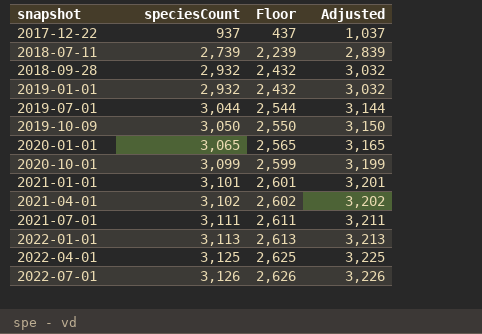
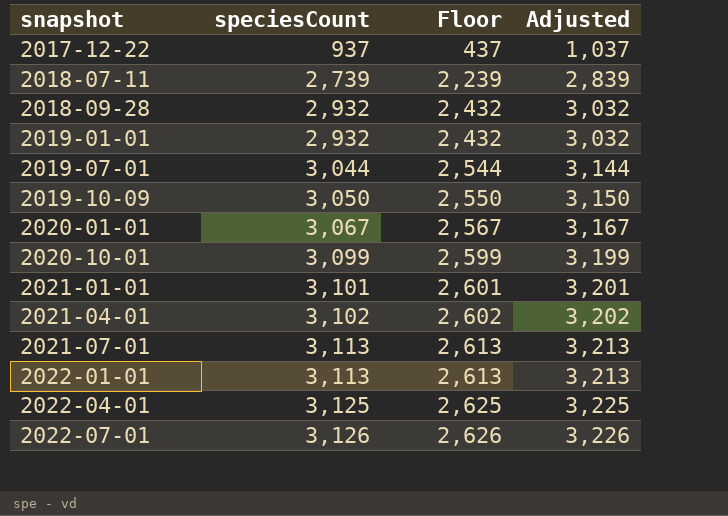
2020-01-01 | speciesCount: 3,065 -> 3,067
2020-01-01 | Floor: 2,565 -> 2,567
2020-01-01 | Adjusted: 3,165 -> 3,167
2021-07-01 | speciesCount: 3,111 -> 3,113
2021-07-01 | Floor: 2,611 -> 2,613
2021-07-01 | Adjusted: 3,211 -> 3,213

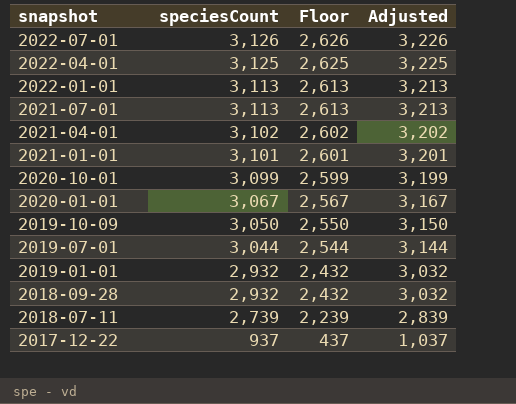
row order: snapshot ascending -> snapshot descending

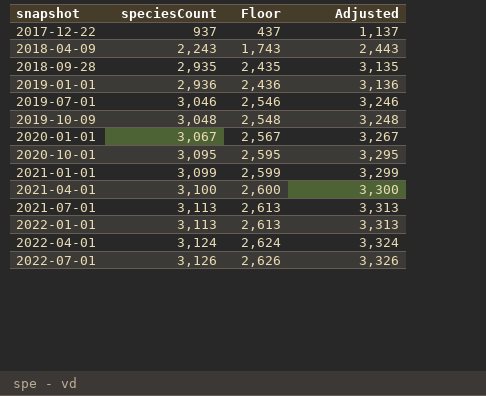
row order: snapshot descending -> snapshot ascending
column Adjusted | formula: [speciesCount] + 100 -> [speciesCount] + 200
row 2018-07-11: 2,739 | 2,239 | 2,839 -> none
row 2018-04-09: none -> 2,243 | 1,743 | 2,443
2018-09-28 | speciesCount: 2,932 -> 2,935
2018-09-28 | Floor: 2,432 -> 2,435
2019-01-01 | speciesCount: 2,932 -> 2,936
2019-01-01 | Floor: 2,432 -> 2,436
2019-07-01 | speciesCount: 3,044 -> 3,046
2019-07-01 | Floor: 2,544 -> 2,546
2019-10-09 | speciesCount: 3,050 -> 3,048
2019-10-09 | Floor: 2,550 -> 2,548
2020-10-01 | speciesCount: 3,099 -> 3,095
2020-10-01 | Floor: 2,599 -> 2,595
2021-01-01 | speciesCount: 3,101 -> 3,099
2021-01-01 | Floor: 2,601 -> 2,599
2021-04-01 | speciesCount: 3,102 -> 3,100
2021-04-01 | Floor: 2,602 -> 2,600
2022-04-01 | speciesCount: 3,125 -> 3,124
2022-04-01 | Floor: 2,625 -> 2,624

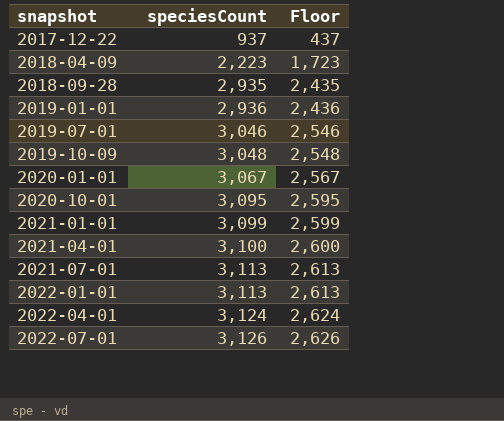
column Adjusted | formula: [speciesCount] + 200 -> none
2018-04-09 | speciesCount: 2,243 -> 2,223
2018-04-09 | Floor: 1,743 -> 1,723

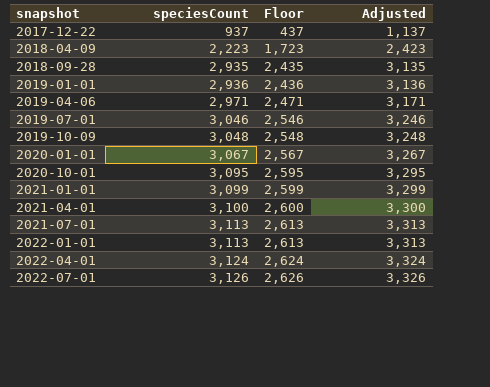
column Adjusted | formula: none -> [speciesCount] + 200
row 2019-04-06: none -> 2,971 | 2,471 | 3,171

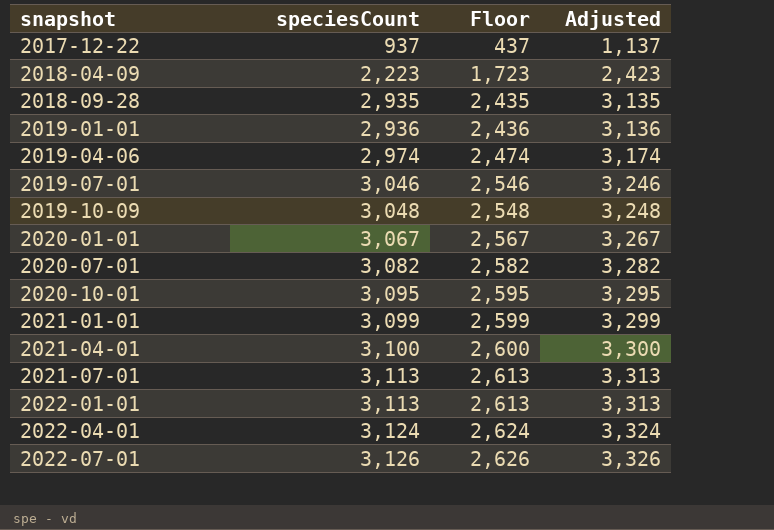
2019-04-06 | speciesCount: 2,971 -> 2,974
2019-04-06 | Floor: 2,471 -> 2,474
2019-04-06 | Adjusted: 3,171 -> 3,174
row 2020-07-01: none -> 3,082 | 2,582 | 3,282

